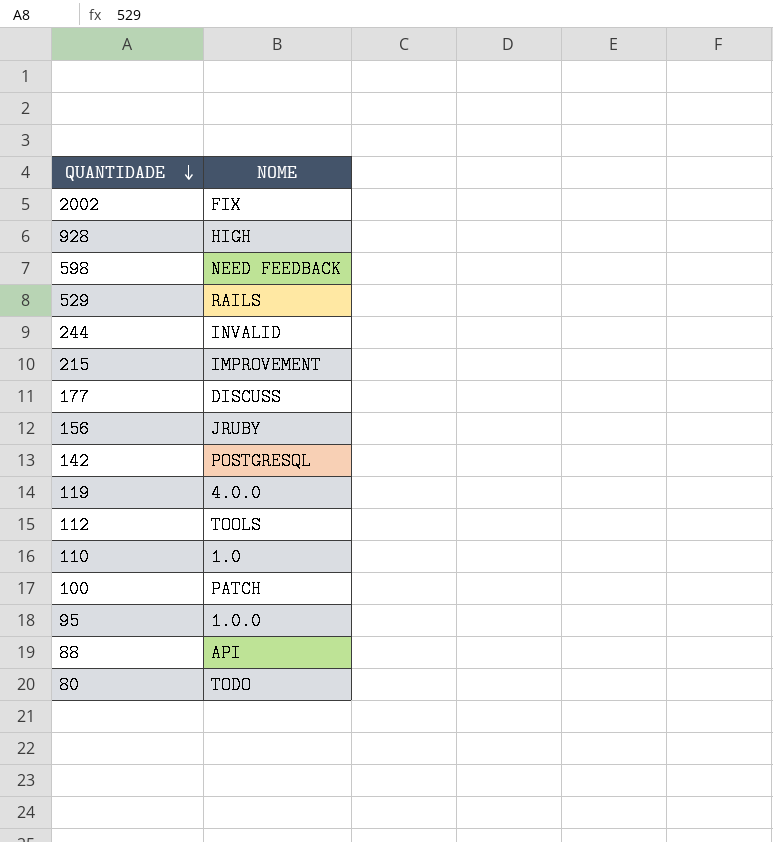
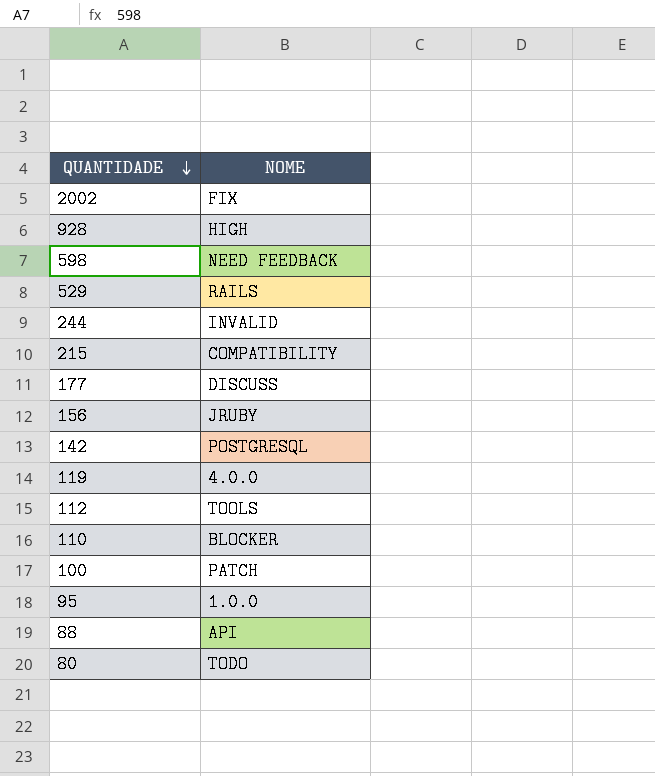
215 | NOME: IMPROVEMENT -> COMPATIBILITY
110 | NOME: 1.0 -> BLOCKER

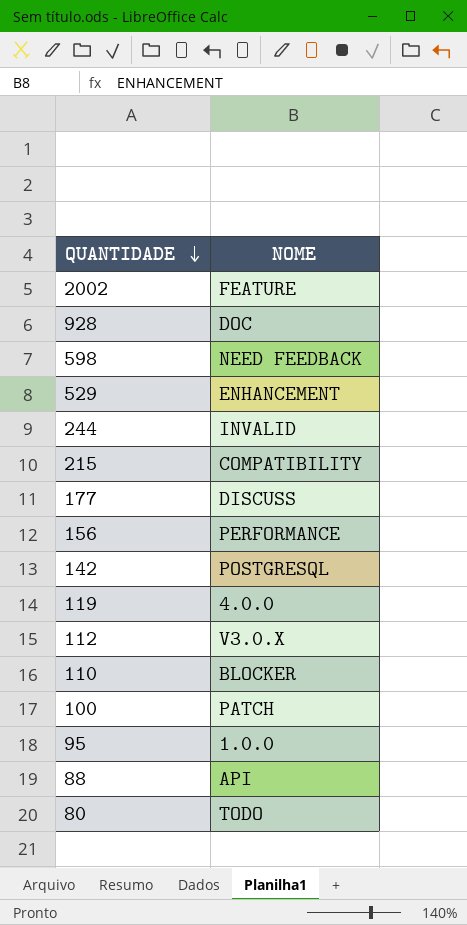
2002 | NOME: FIX -> FEATURE
928 | NOME: HIGH -> DOC
529 | NOME: RAILS -> ENHANCEMENT
156 | NOME: JRUBY -> PERFORMANCE
112 | NOME: TOOLS -> V3.0.X

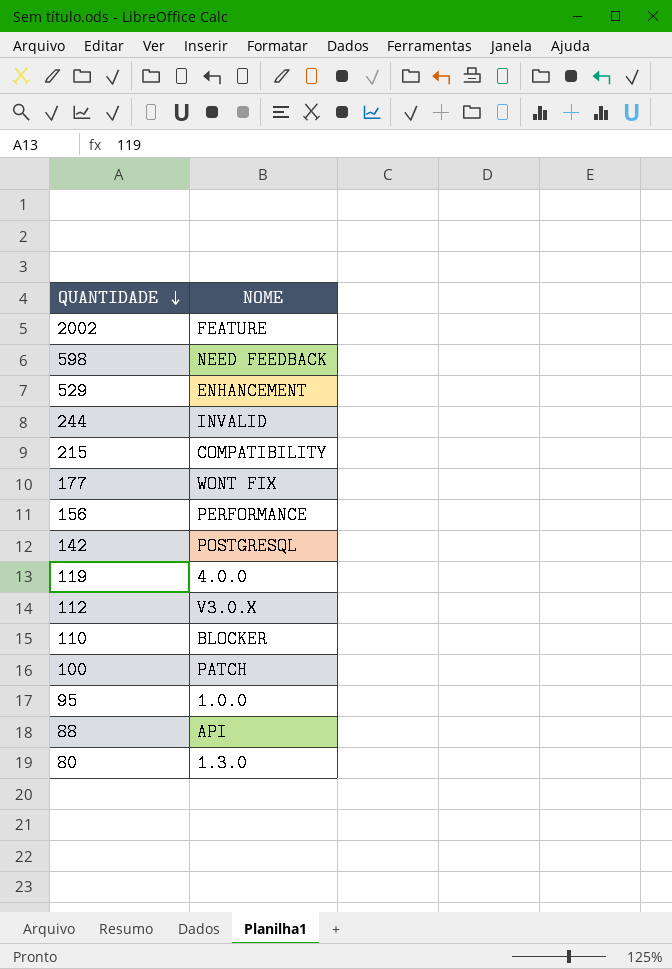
row 928: DOC -> none
177 | NOME: DISCUSS -> WONT FIX
80 | NOME: TODO -> 1.3.0

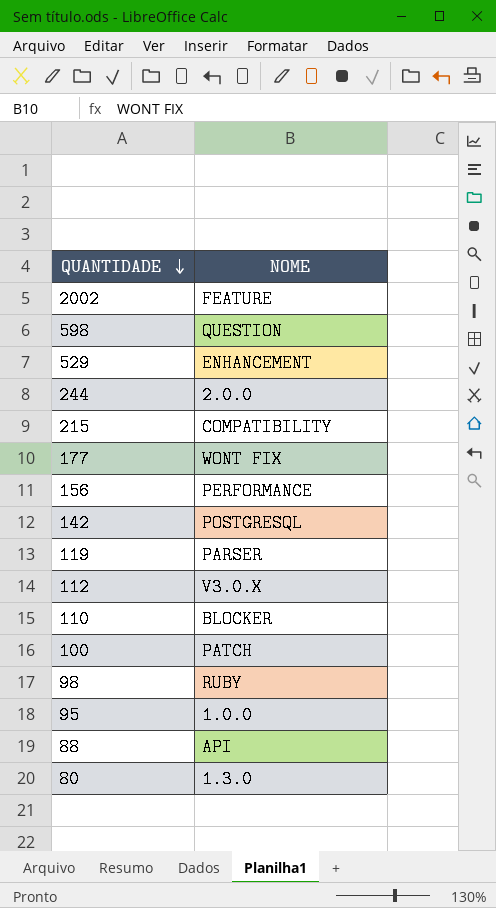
598 | NOME: NEED FEEDBACK -> QUESTION
244 | NOME: INVALID -> 2.0.0
119 | NOME: 4.0.0 -> PARSER
row 98: none -> RUBY

